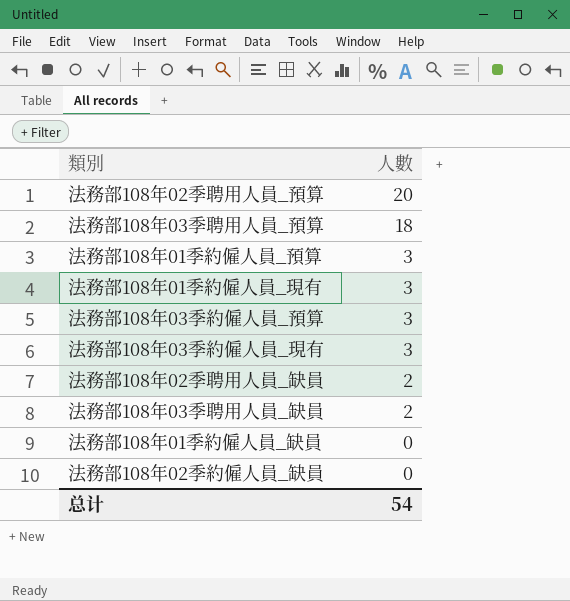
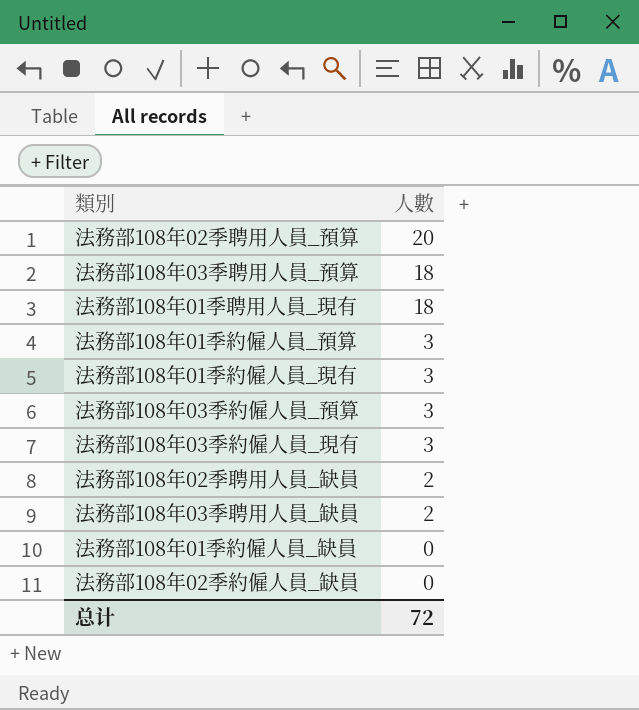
row 法務部108年01季聘用人員_現有: none -> 18
总计 | 人數: 54 -> 72

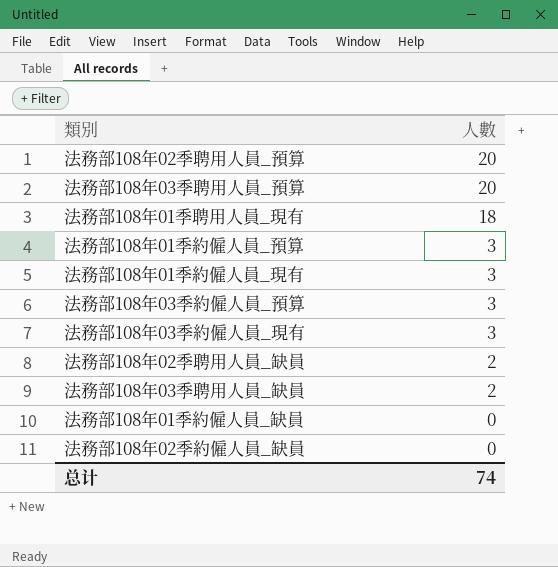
法務部108年03季聘用人員_預算 | 人數: 18 -> 20
总计 | 人數: 72 -> 74

